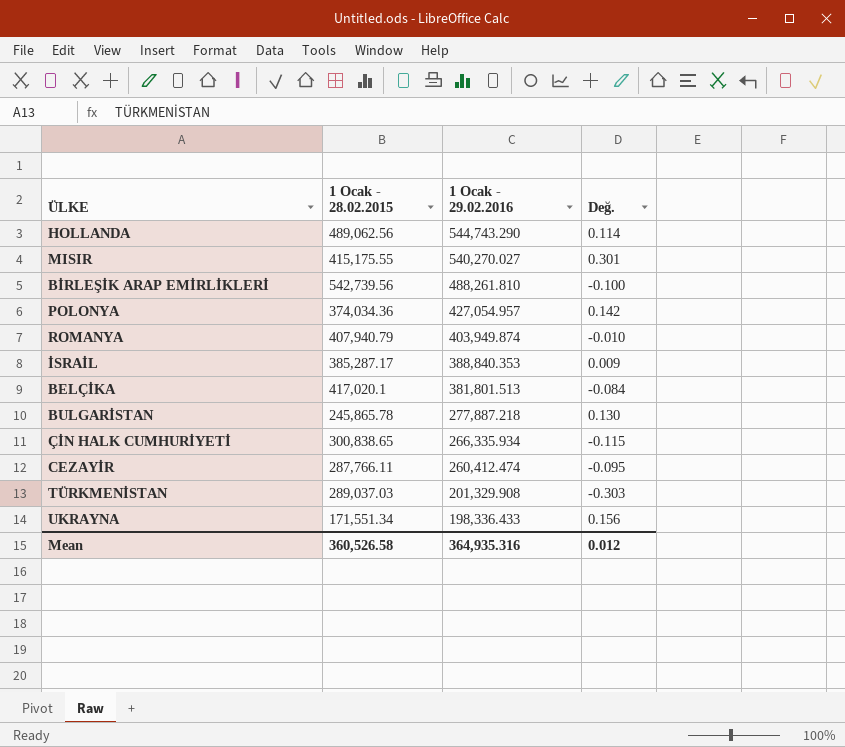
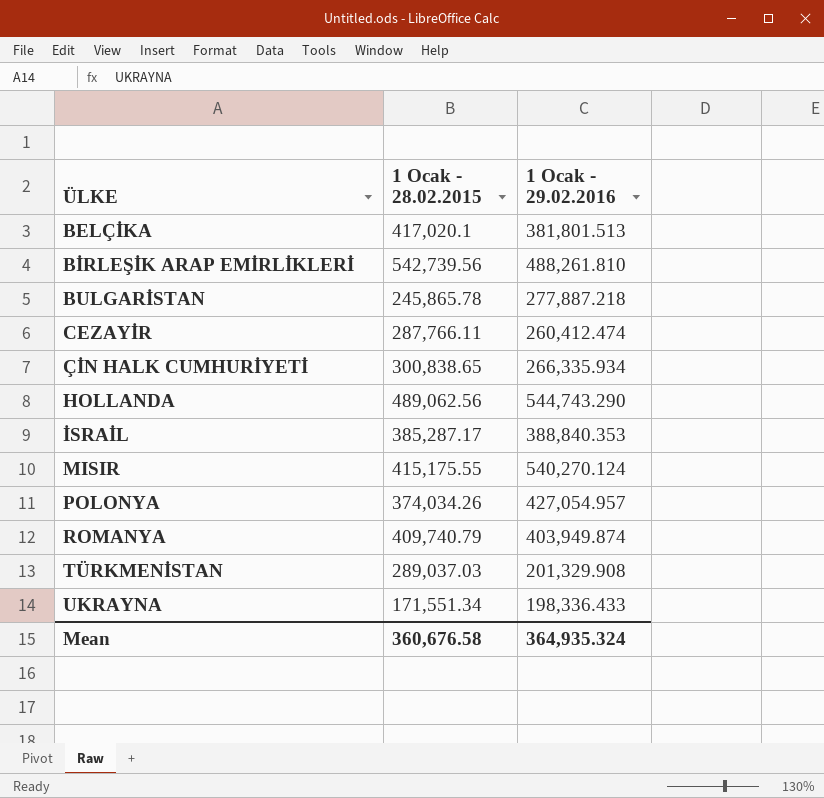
row order: 1 Ocak - 29.02.2016 descending -> ÜLKE ascending
column Değ. | formula: ([1 Ocak - 29.02.2016] - [1 Ocak - 28.02.2015]) / [1 Ocak - 28.02.2015] -> none
MISIR | 1 Ocak - 29.02.2016: 540,270.027 -> 540,270.124
POLONYA | 1 Ocak - 28.02.2015: 374,034.36 -> 374,034.26
ROMANYA | 1 Ocak - 28.02.2015: 407,940.79 -> 409,740.79
Mean | 1 Ocak - 28.02.2015: 360,526.58 -> 360,676.58
Mean | 1 Ocak - 29.02.2016: 364,935.316 -> 364,935.324

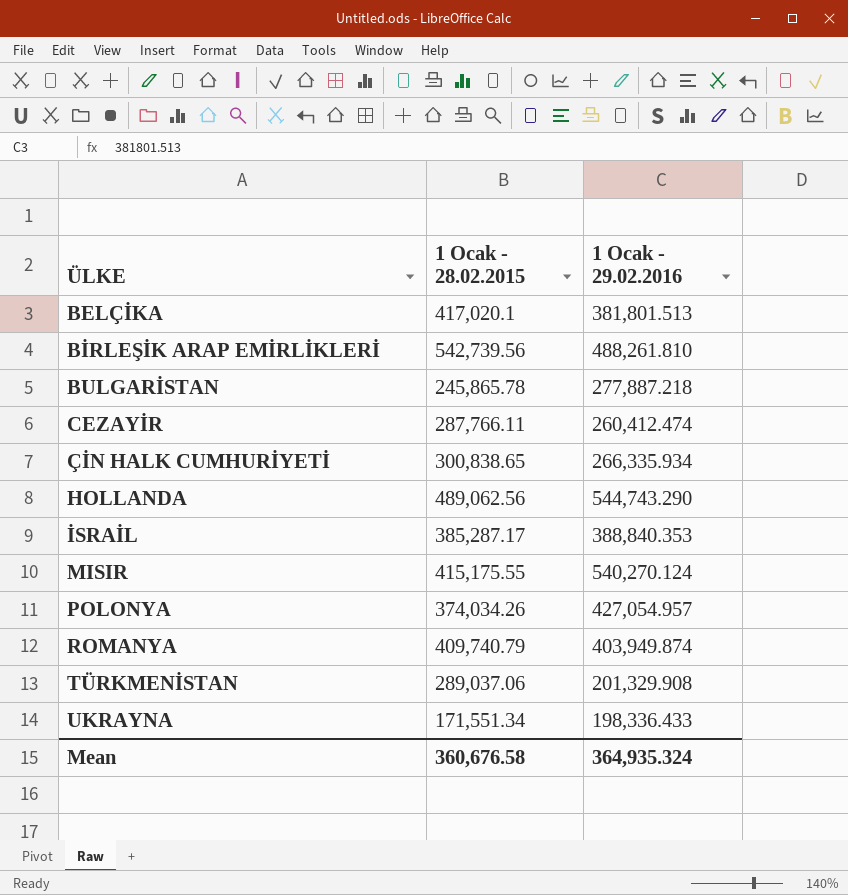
TÜRKMENİSTAN | 1 Ocak - 28.02.2015: 289,037.03 -> 289,037.06

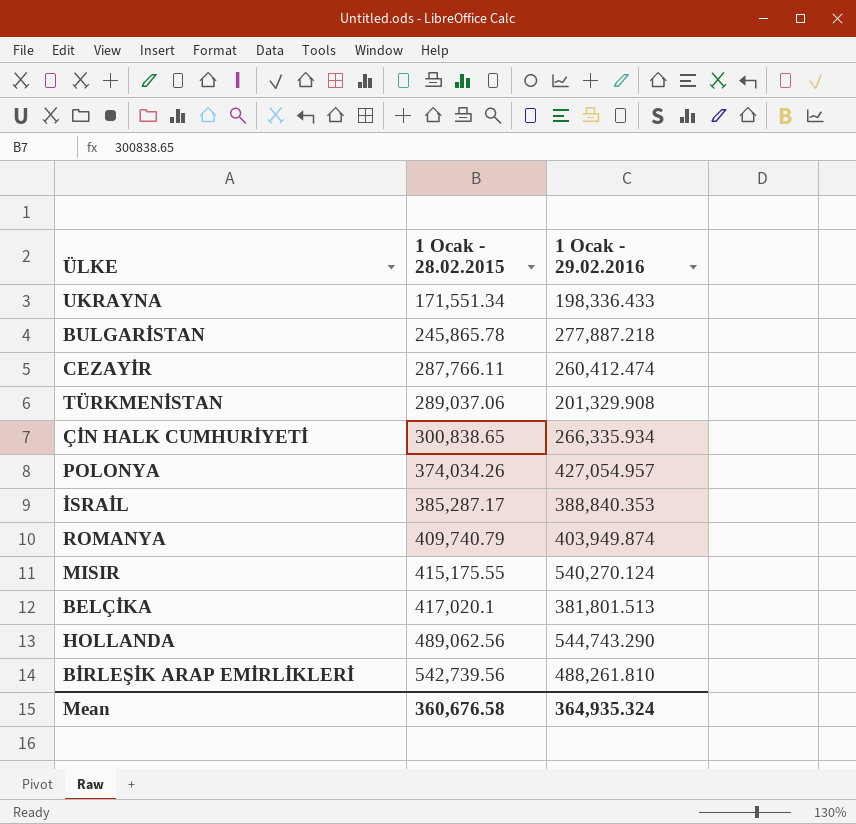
row order: ÜLKE ascending -> 1 Ocak - 28.02.2015 ascending

